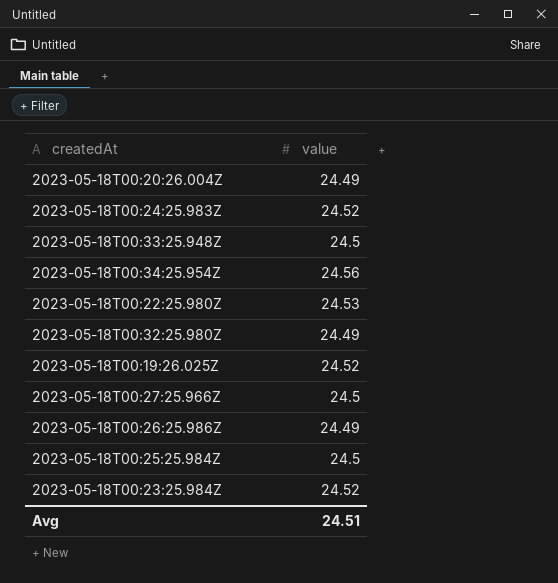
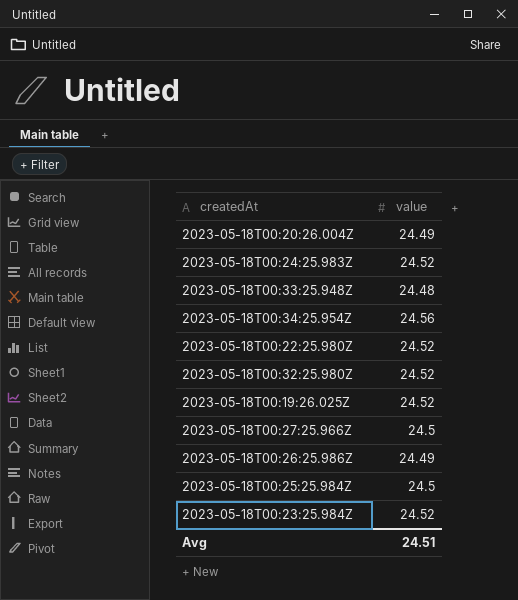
2023-05-18T00:33:25.948Z | value: 24.5 -> 24.48
2023-05-18T00:22:25.980Z | value: 24.53 -> 24.52
2023-05-18T00:32:25.980Z | value: 24.49 -> 24.52

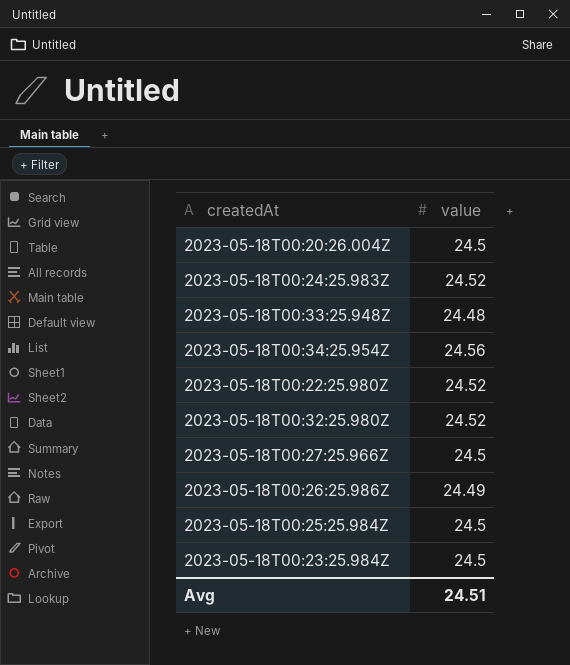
row 2023-05-18T00:19:26.025Z: 24.52 -> none
2023-05-18T00:20:26.004Z | value: 24.49 -> 24.5
2023-05-18T00:23:25.984Z | value: 24.52 -> 24.5

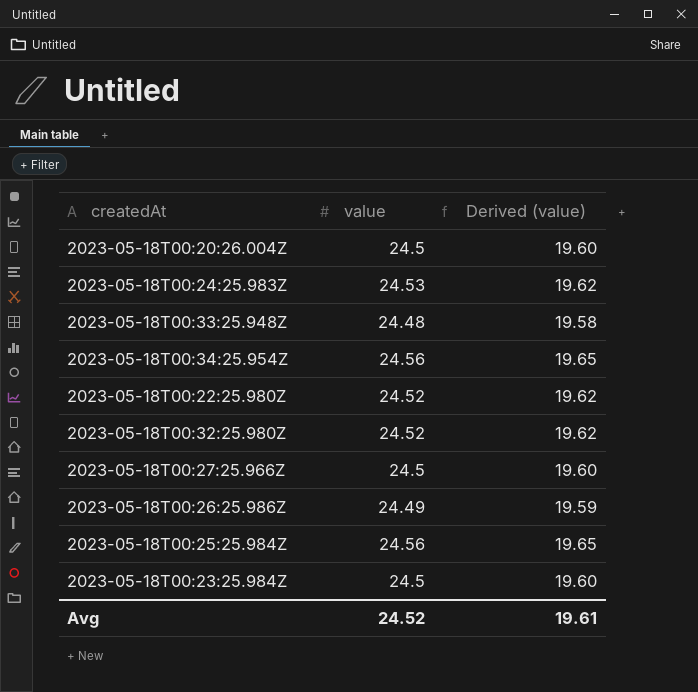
column Derived (value) | formula: none -> [value] * 0.8
2023-05-18T00:24:25.983Z | value: 24.52 -> 24.53
2023-05-18T00:25:25.984Z | value: 24.5 -> 24.56
Avg | value: 24.51 -> 24.52

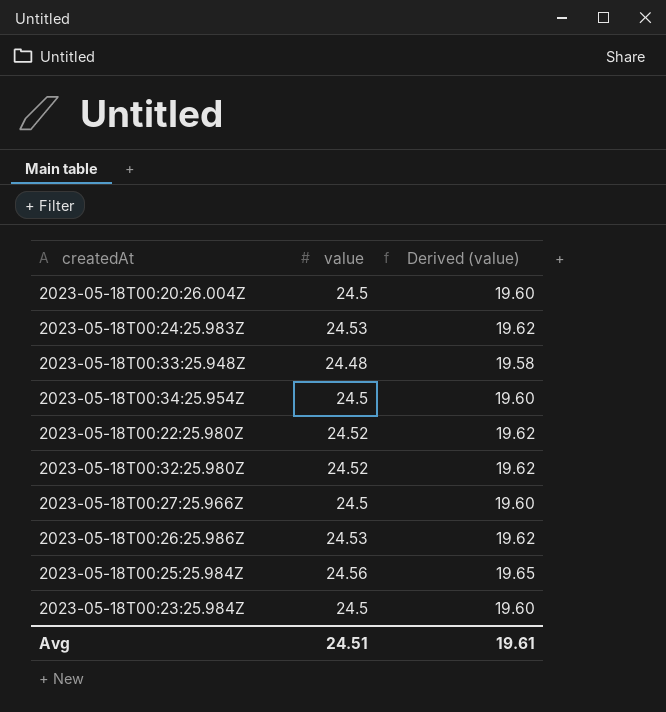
2023-05-18T00:34:25.954Z | value: 24.56 -> 24.5
2023-05-18T00:34:25.954Z | Derived (value): 19.65 -> 19.60
2023-05-18T00:26:25.986Z | value: 24.49 -> 24.53
2023-05-18T00:26:25.986Z | Derived (value): 19.59 -> 19.62
Avg | value: 24.52 -> 24.51

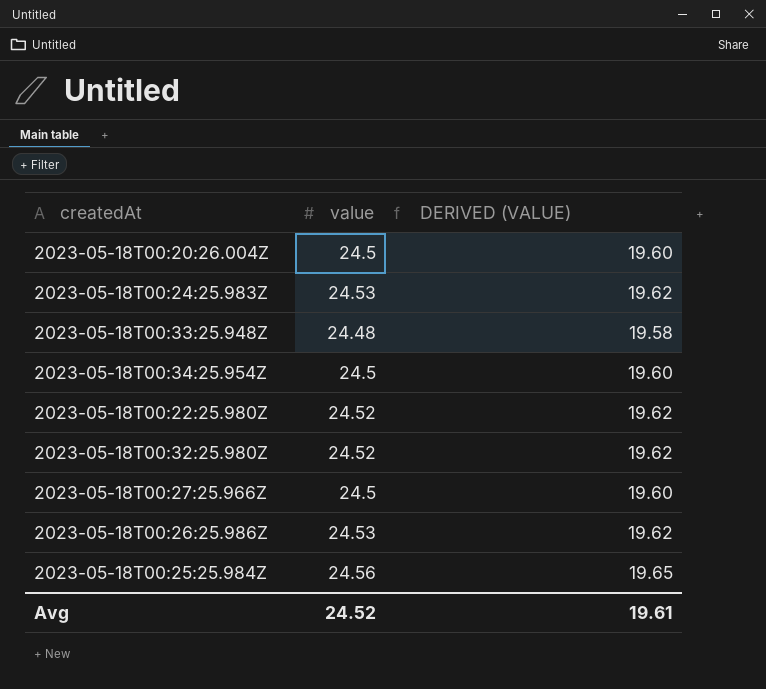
column name: Derived (value) -> DERIVED (VALUE)
row 2023-05-18T00:23:25.984Z: 24.5 | 19.60 -> none
Avg | value: 24.51 -> 24.52

